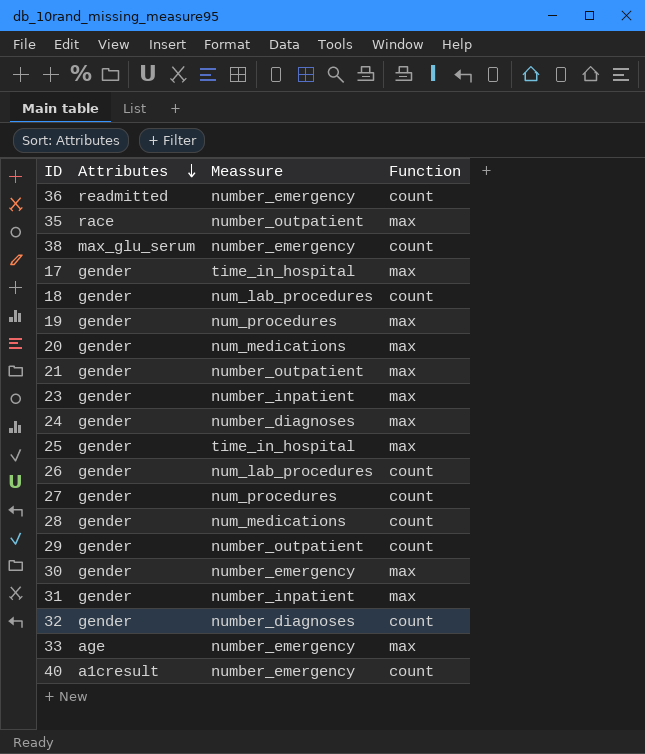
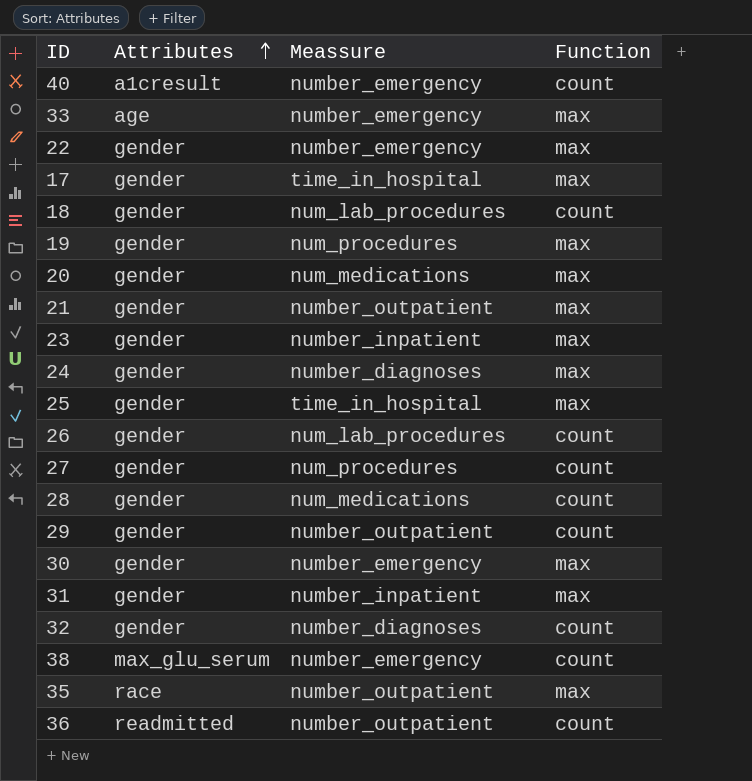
row order: Attributes descending -> Attributes ascending
row 22: none -> gender | number_emergency | max
36 | Meassure: number_emergency -> number_outpatient

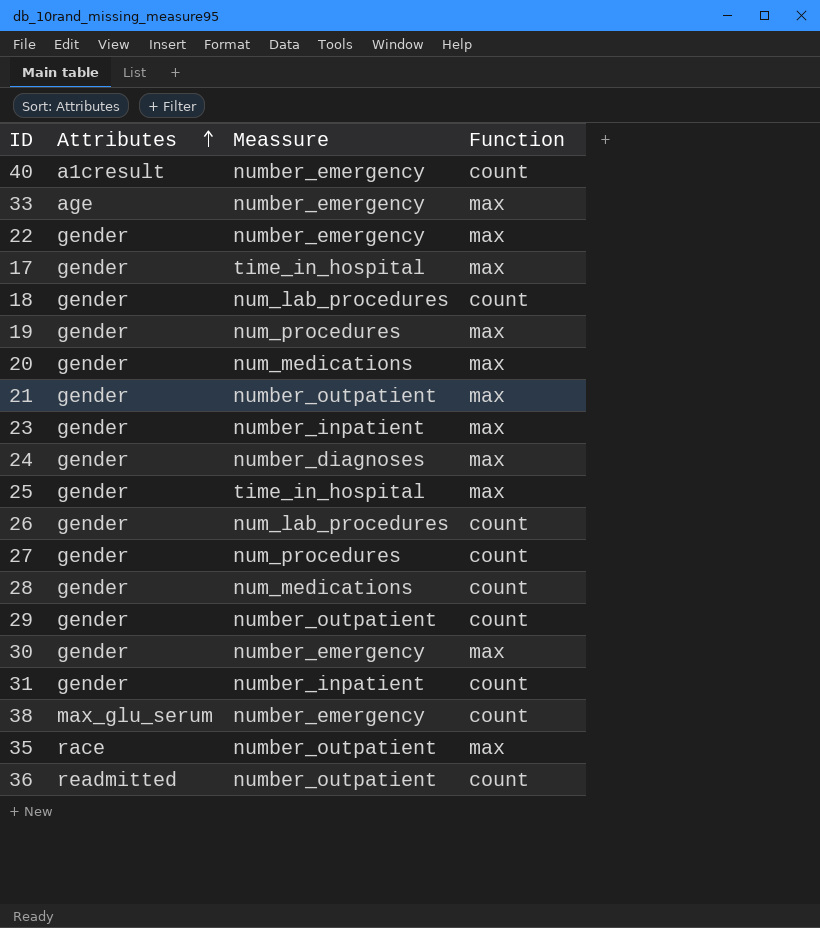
row 32: gender | number_diagnoses | count -> none
31 | Function: max -> count

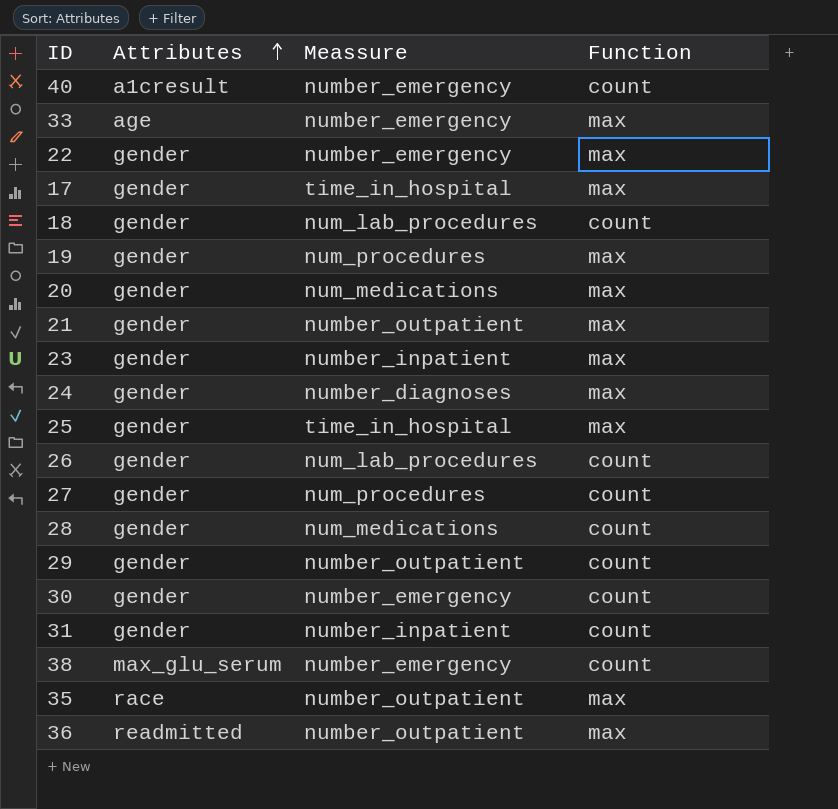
30 | Function: max -> count
36 | Function: count -> max

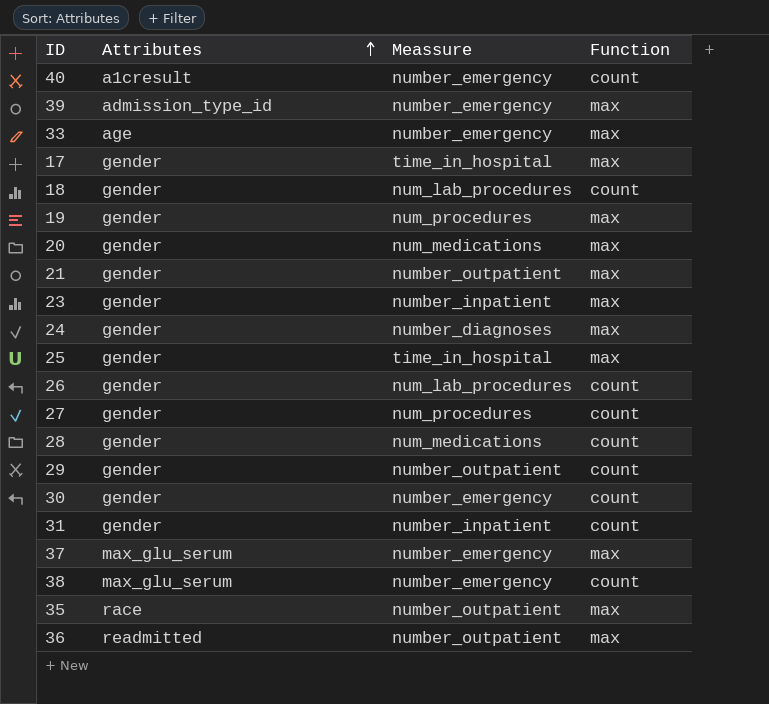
row 22: gender | number_emergency | max -> none
row 39: none -> admission_type_id | number_emergency | max
row 37: none -> max_glu_serum | number_emergency | max

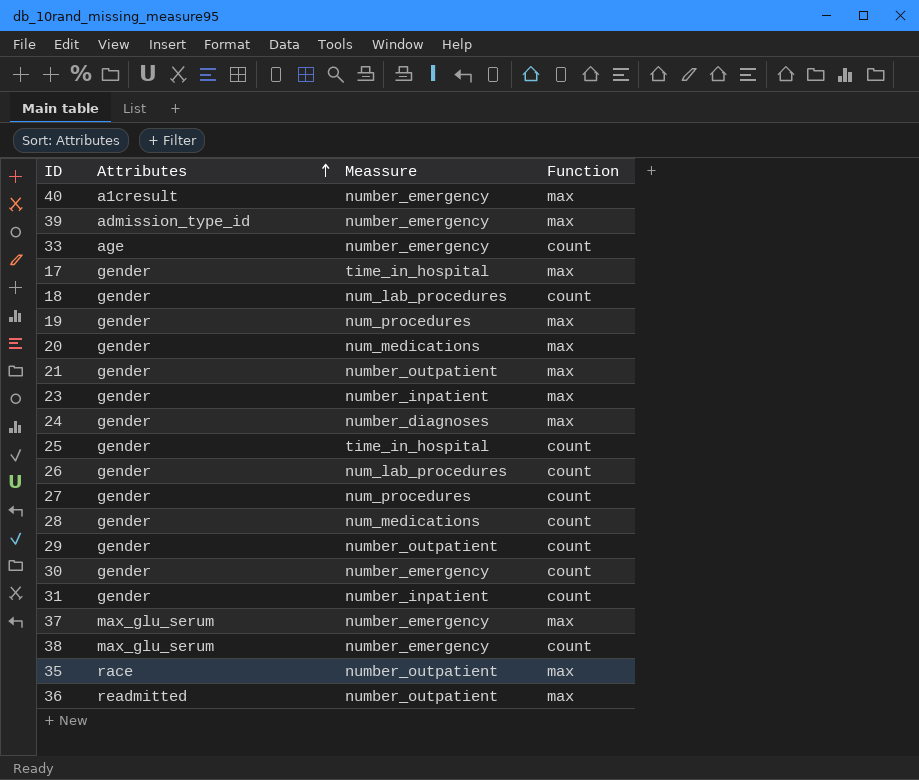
40 | Function: count -> max
33 | Function: max -> count
25 | Function: max -> count

